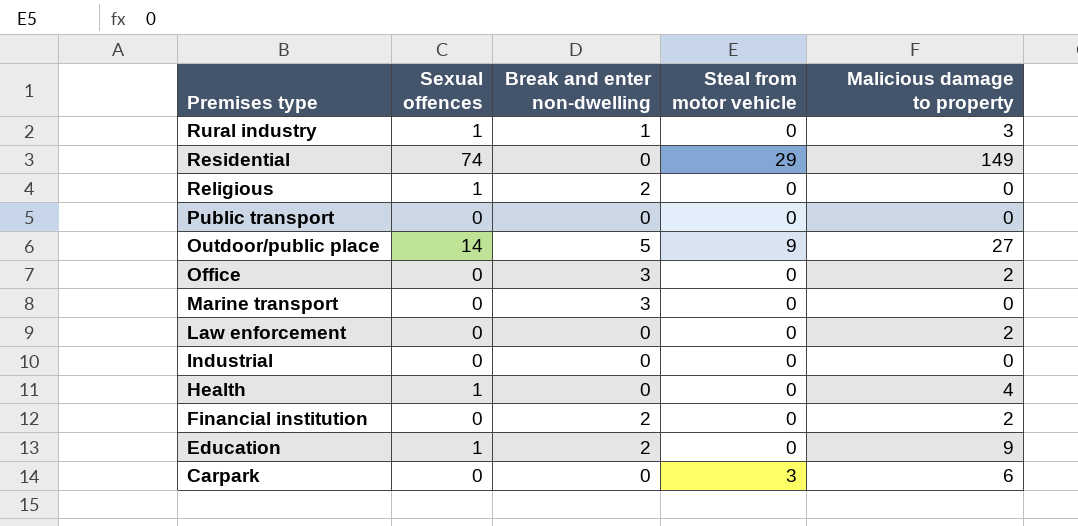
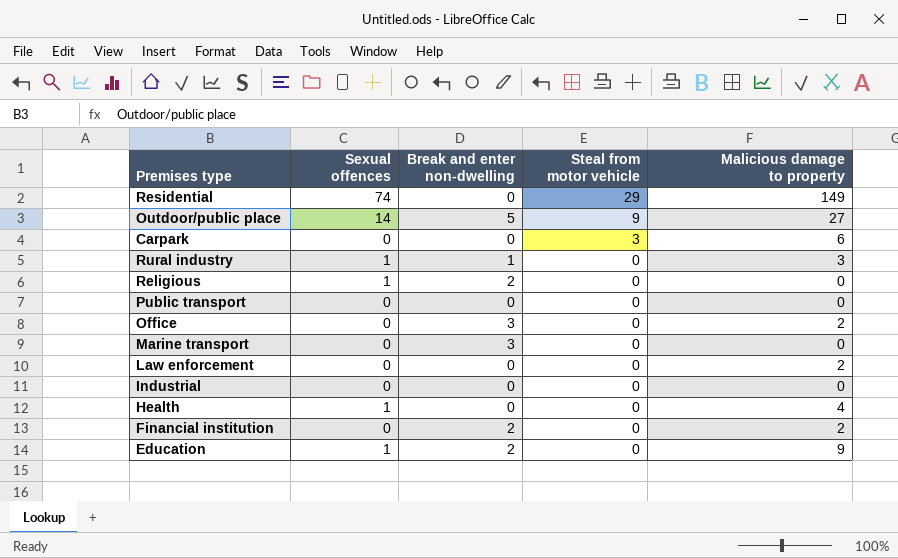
row order: Premises type descending -> Steal from motor vehicle descending

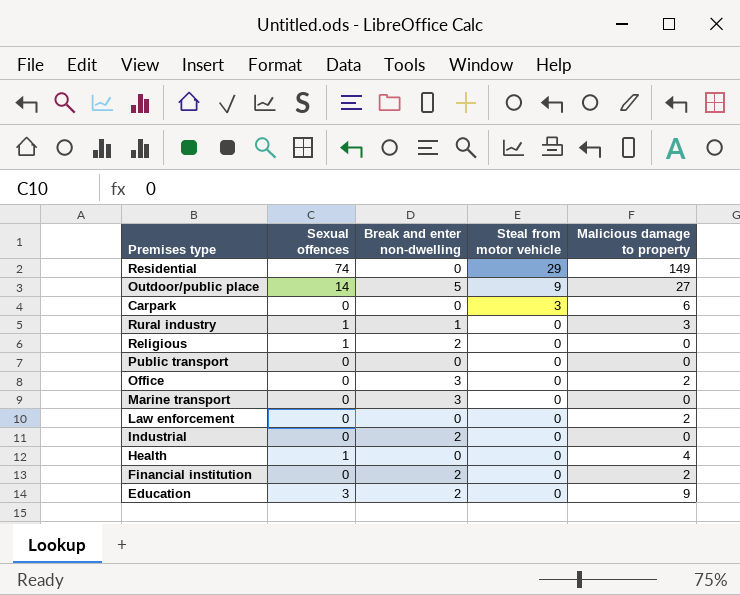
Industrial | Break and enter non-dwelling: 0 -> 2
Education | Sexual offences: 1 -> 3

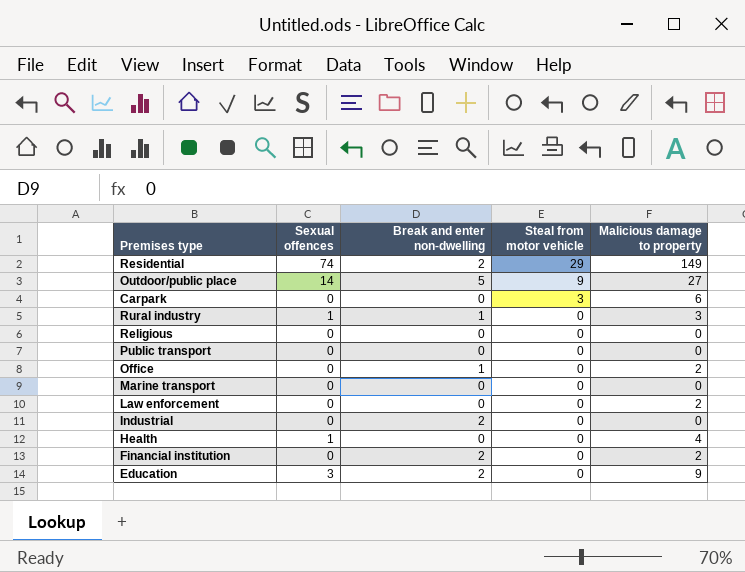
Residential | Break and enter non-dwelling: 0 -> 2
Religious | Sexual offences: 1 -> 0
Religious | Break and enter non-dwelling: 2 -> 0
Office | Break and enter non-dwelling: 3 -> 1
Marine transport | Break and enter non-dwelling: 3 -> 0

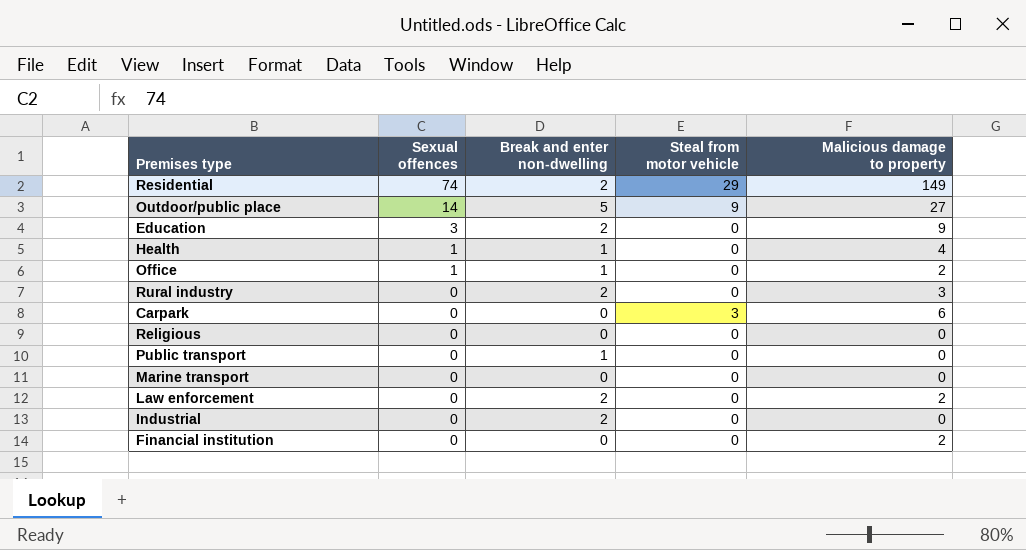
row order: Steal from motor vehicle descending -> Sexual offences descending
Health | Break and enter non-dwelling: 0 -> 1
Office | Sexual offences: 0 -> 1
Rural industry | Sexual offences: 1 -> 0
Rural industry | Break and enter non-dwelling: 1 -> 2
Public transport | Break and enter non-dwelling: 0 -> 1
Law enforcement | Break and enter non-dwelling: 0 -> 2
Financial institution | Break and enter non-dwelling: 2 -> 0

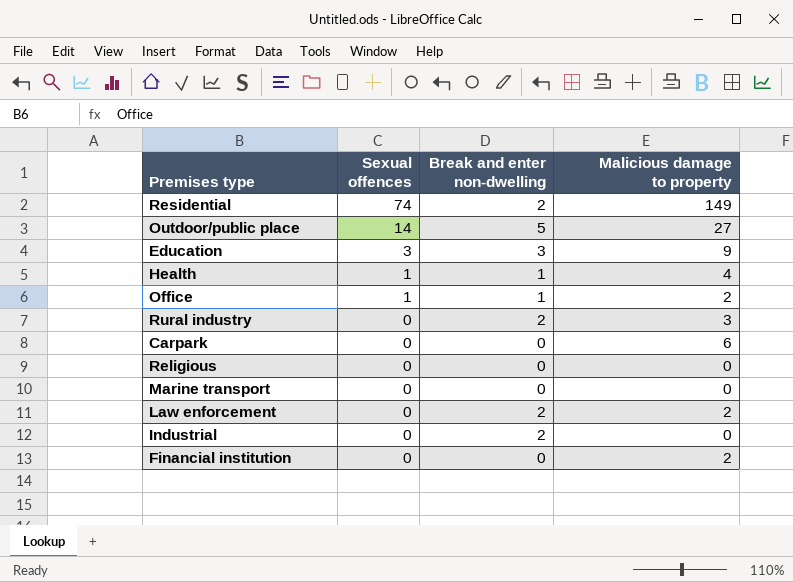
column Steal from motor vehicle | position: 4 -> none
row Public transport: 0 | 1 | 0 | 0 -> none
Education | Break and enter non-dwelling: 2 -> 3

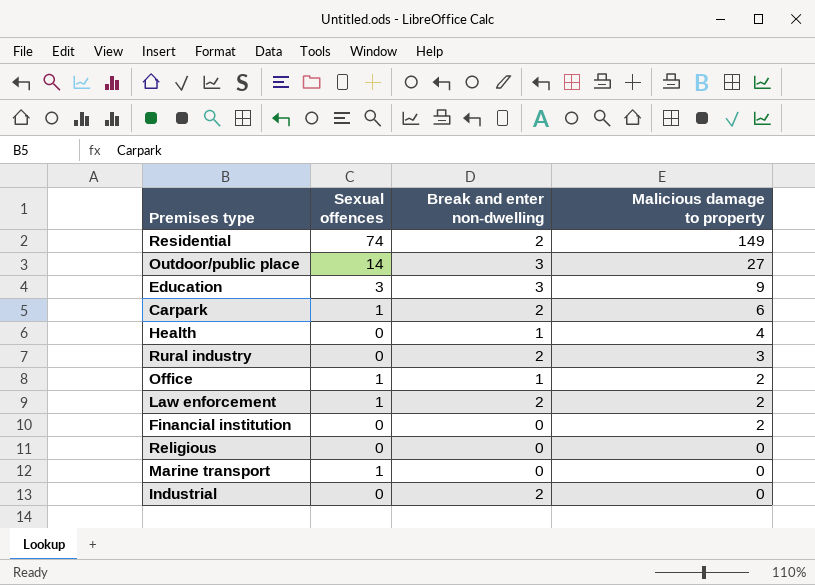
row order: Sexual offences descending -> Malicious damage to property descending
Outdoor/public place | Break and enter non-dwelling: 5 -> 3
Carpark | Sexual offences: 0 -> 1
Carpark | Break and enter non-dwelling: 0 -> 2
Health | Sexual offences: 1 -> 0
Law enforcement | Sexual offences: 0 -> 1
Marine transport | Sexual offences: 0 -> 1

